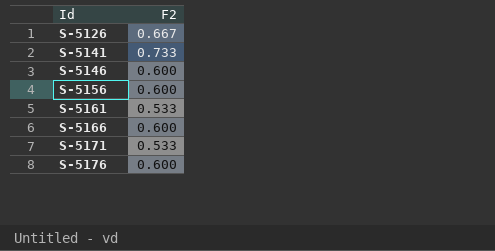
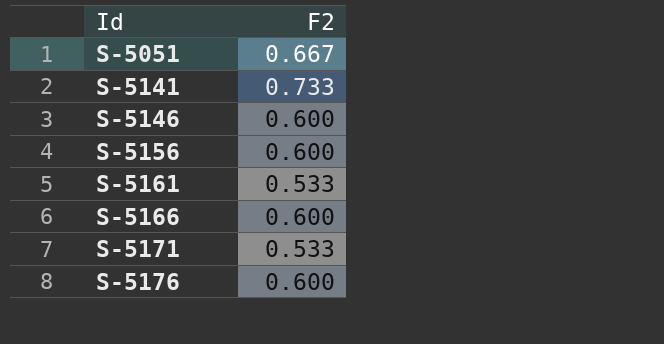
row S-5126: 0.667 -> none
row S-5051: none -> 0.667

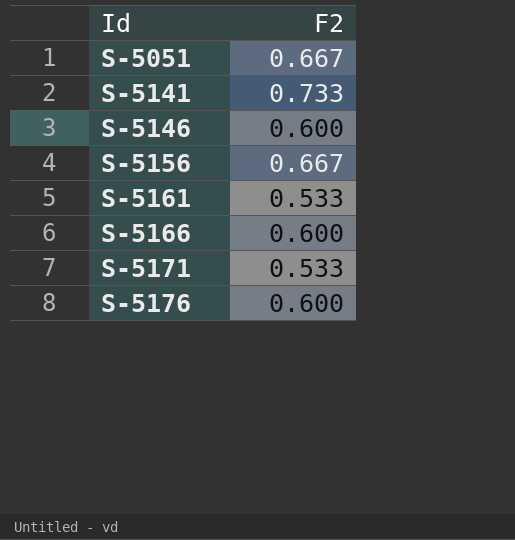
S-5156 | F2: 0.600 -> 0.667

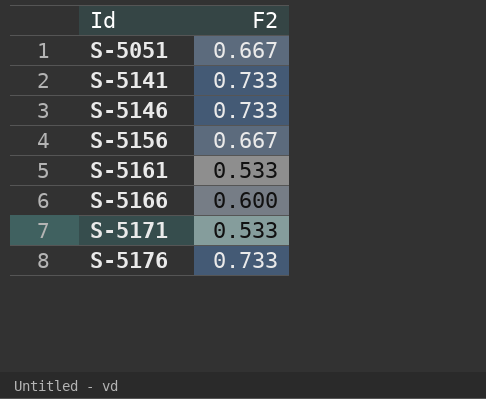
S-5146 | F2: 0.600 -> 0.733
S-5176 | F2: 0.600 -> 0.733

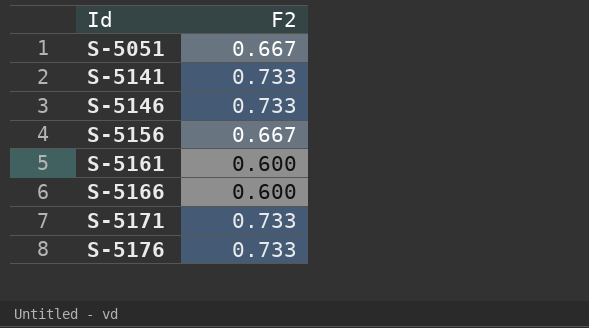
S-5161 | F2: 0.533 -> 0.600
S-5171 | F2: 0.533 -> 0.733

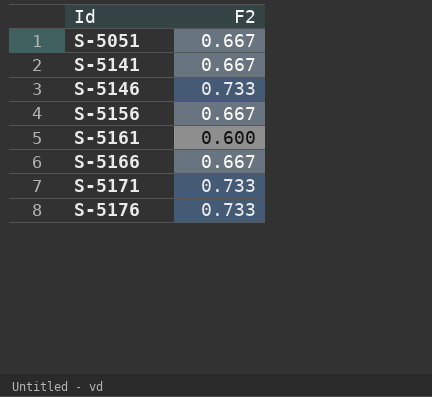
S-5141 | F2: 0.733 -> 0.667
S-5166 | F2: 0.600 -> 0.667

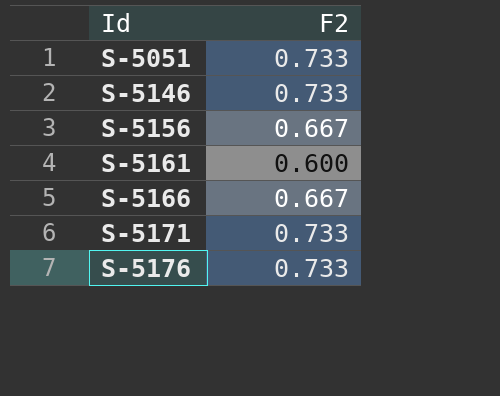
row S-5141: 0.667 -> none
S-5051 | F2: 0.667 -> 0.733

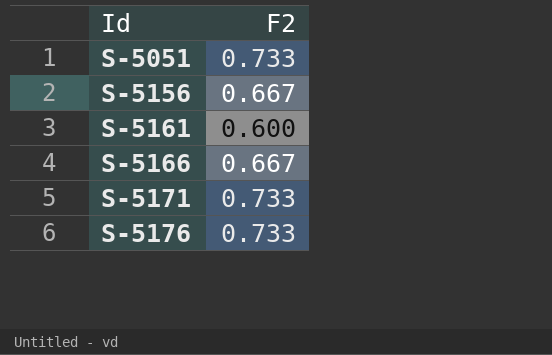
row S-5146: 0.733 -> none

